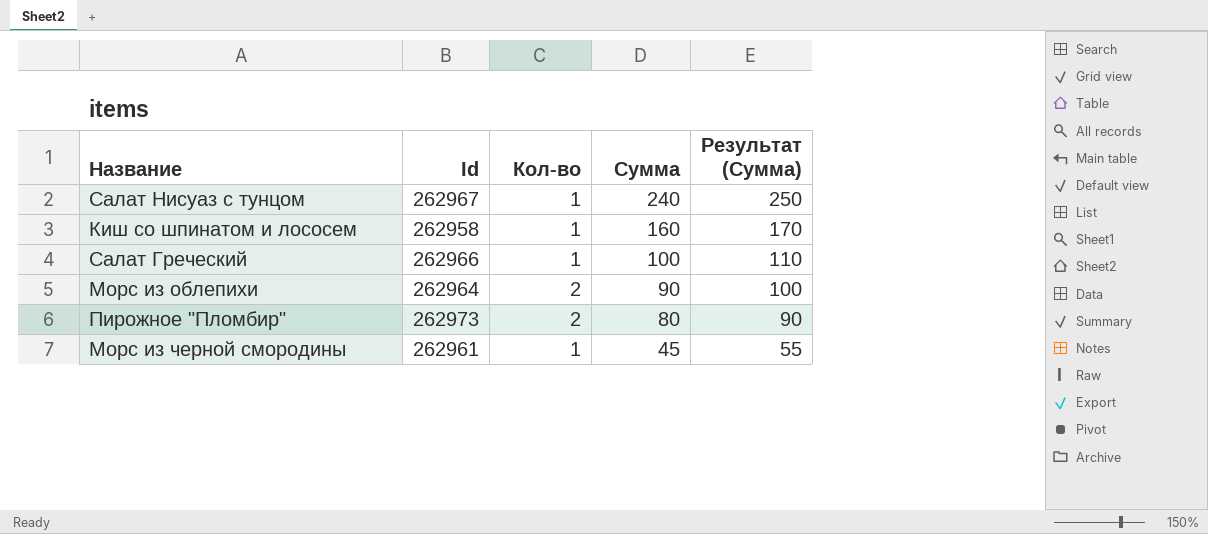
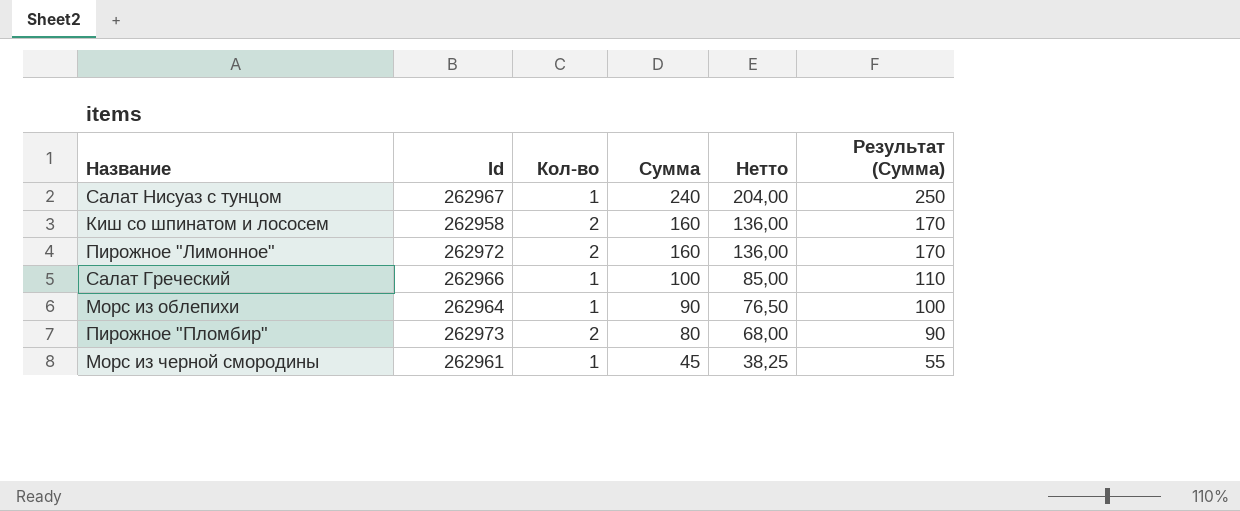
column Нетто | formula: none -> [Сумма] * 0,85
Киш со шпинатом и лососем | Кол-во: 1 -> 2
row Пирожное "Лимонное": none -> 262972 | 2 | 160 | 136,00 | 170
Морс из облепихи | Кол-во: 2 -> 1

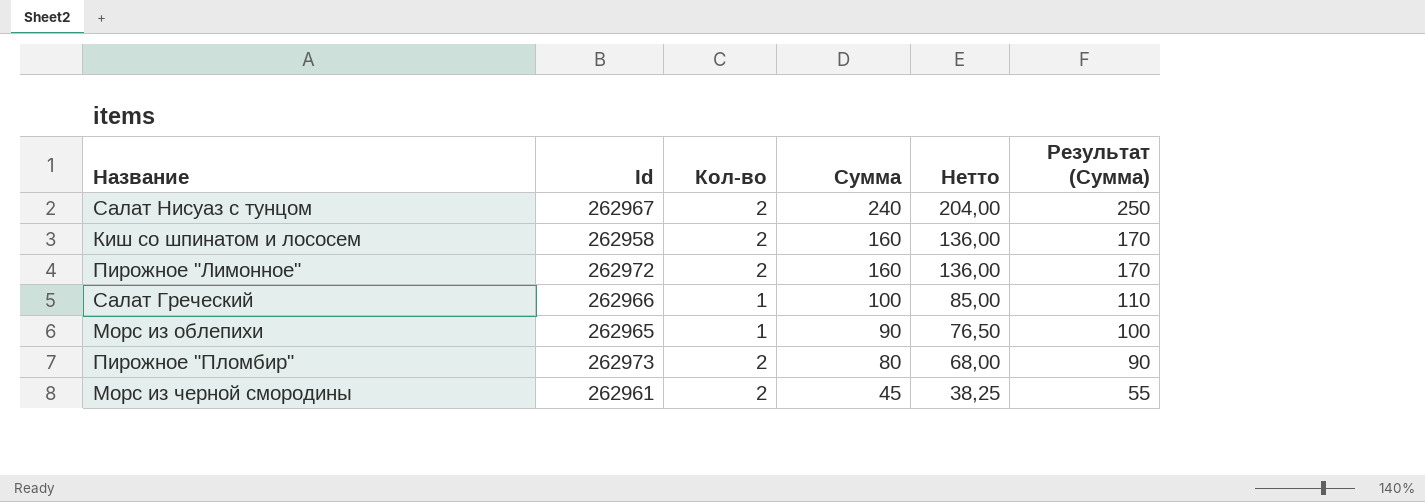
Салат Нисуаз с тунцом | Кол-во: 1 -> 2
Морс из облепихи | Id: 262964 -> 262965
Морс из черной смородины | Кол-во: 1 -> 2

